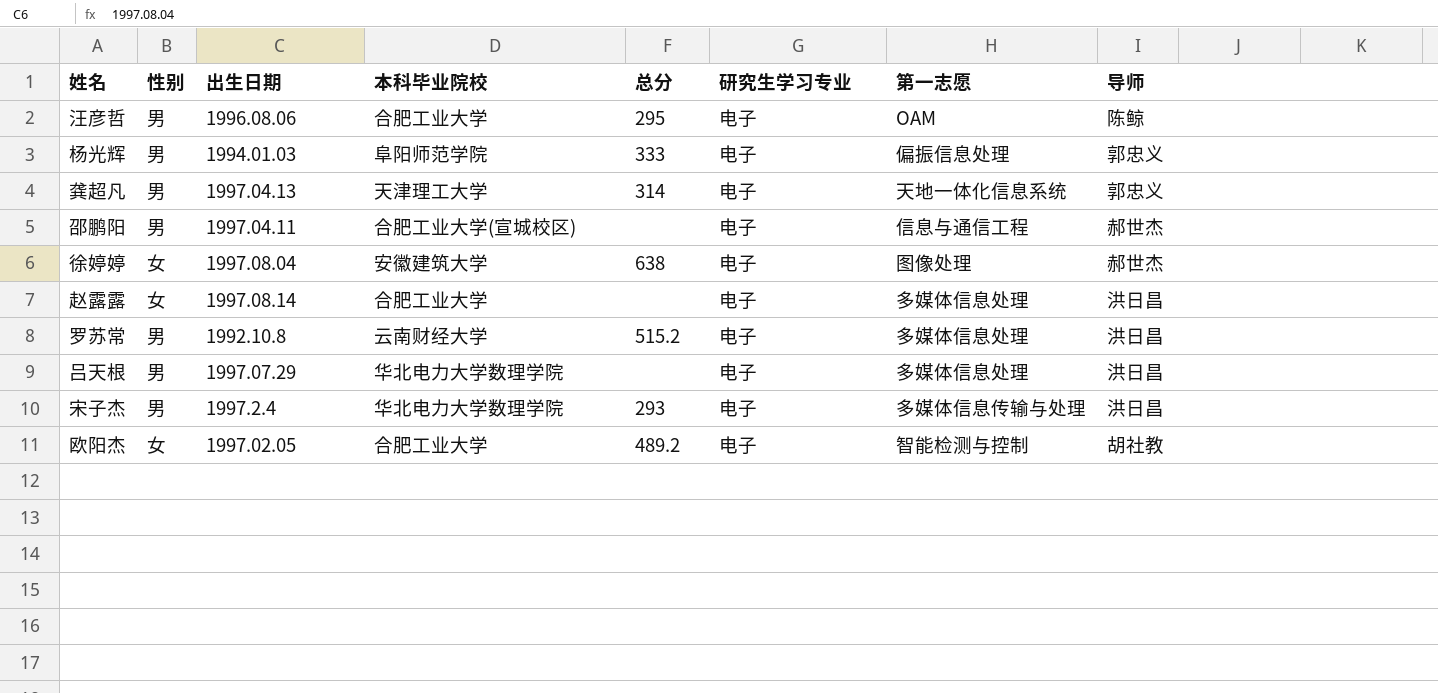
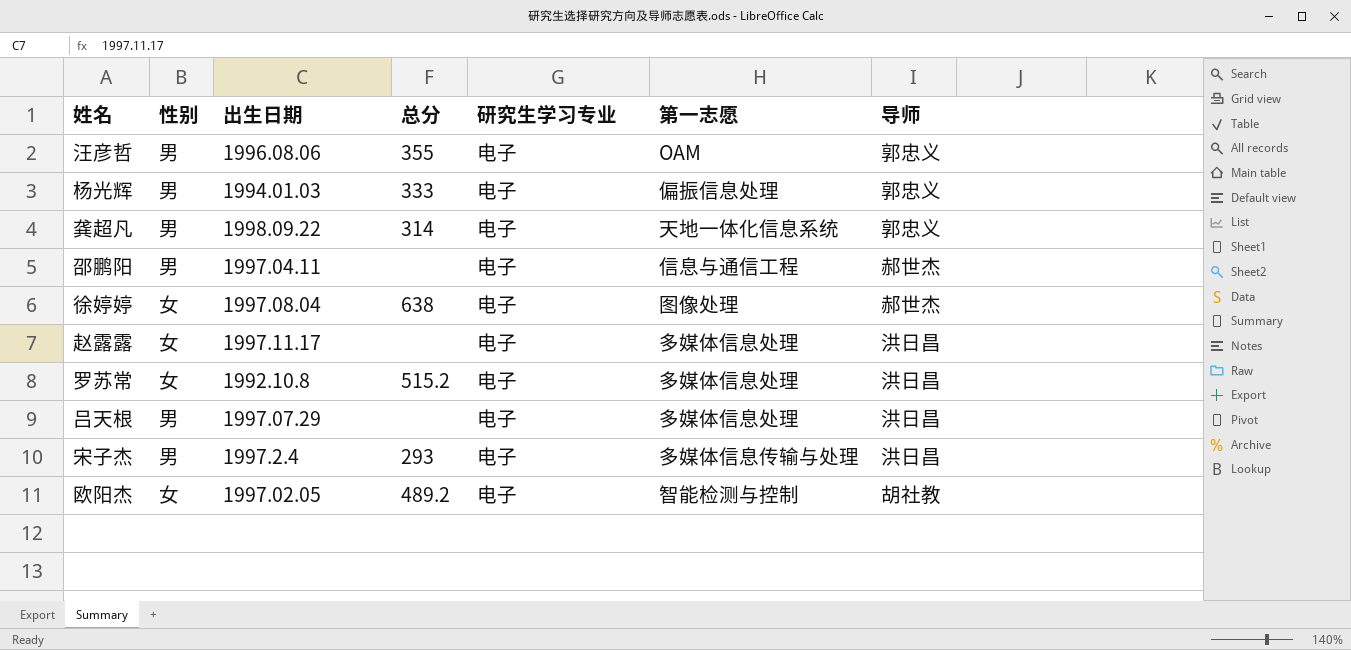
column 本科毕业院校 | position: 4 -> none
汪彦哲 | 总分: 295 -> 355
汪彦哲 | 导师: 陈鲸 -> 郭忠义
龚超凡 | 出生日期: 1997.04.13 -> 1998.09.22
赵露露 | 出生日期: 1997.08.14 -> 1997.11.17
罗苏常 | 性别: 男 -> 女

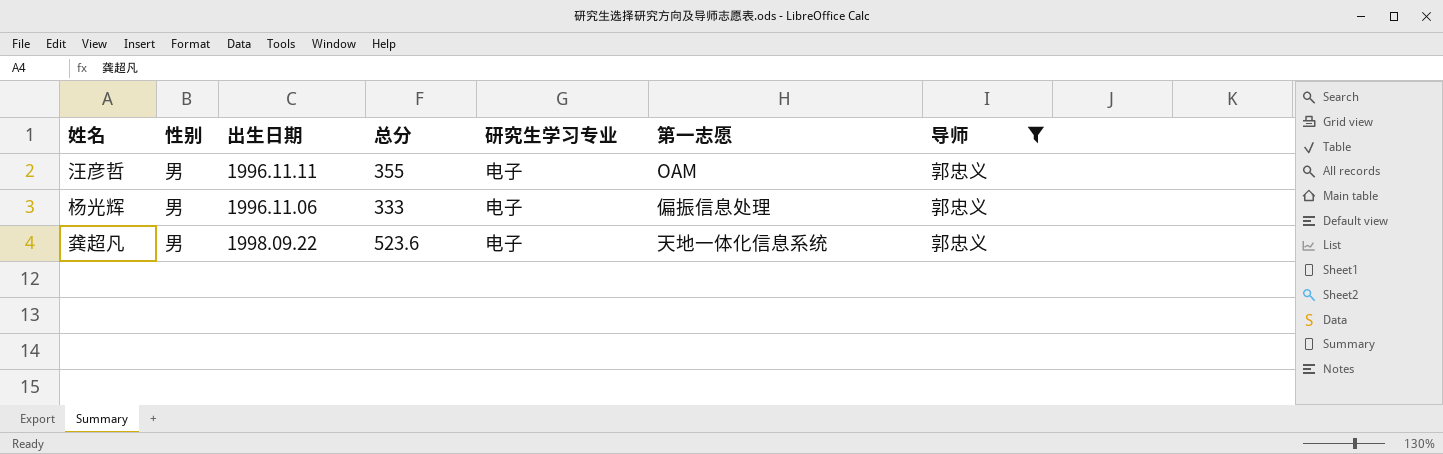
filter: none -> 导师 = 郭忠义
汪彦哲 | 出生日期: 1996.08.06 -> 1996.11.11
杨光辉 | 出生日期: 1994.01.03 -> 1996.11.06
龚超凡 | 总分: 314 -> 523.6

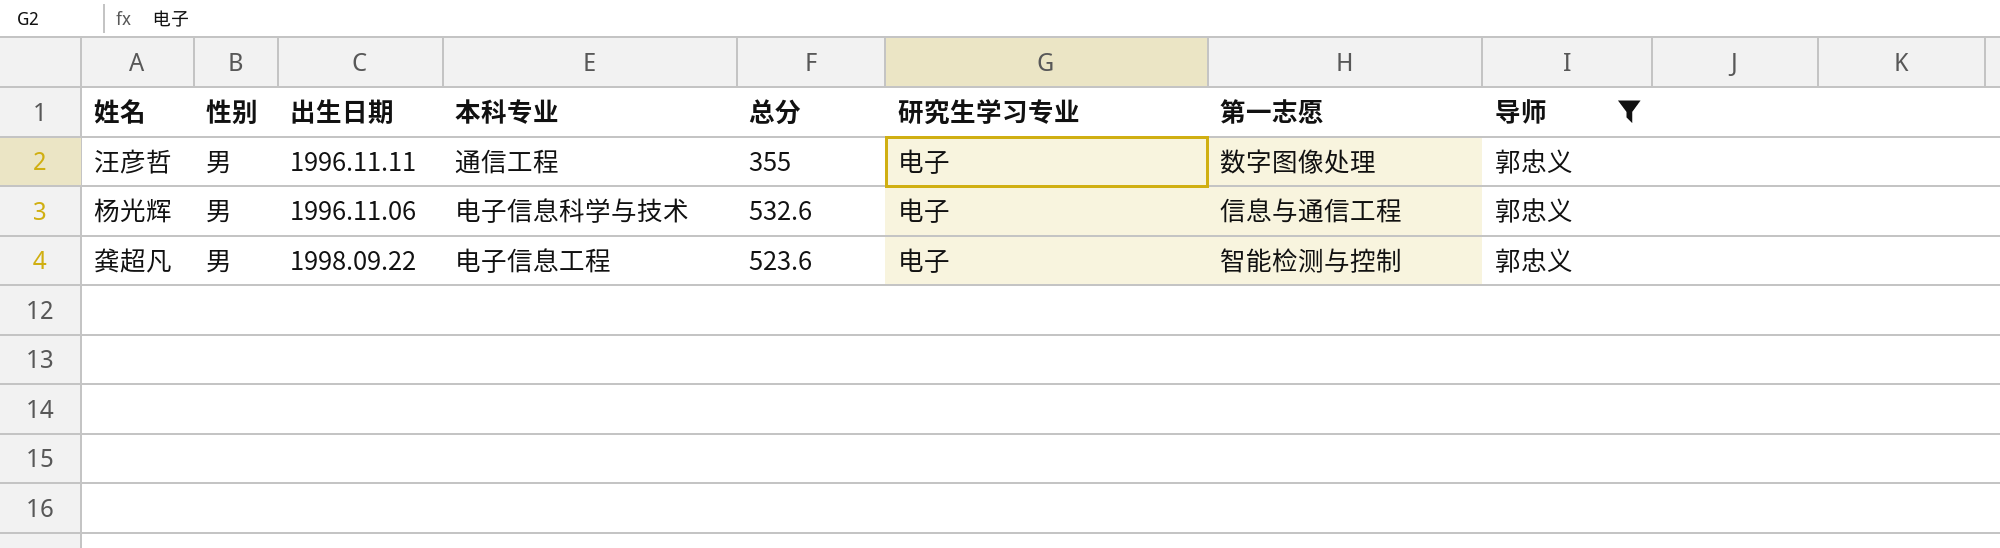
column 本科专业 | position: none -> 4
汪彦哲 | 第一志愿: OAM -> 数字图像处理
杨光辉 | 总分: 333 -> 532.6
杨光辉 | 第一志愿: 偏振信息处理 -> 信息与通信工程
龚超凡 | 第一志愿: 天地一体化信息系统 -> 智能检测与控制

